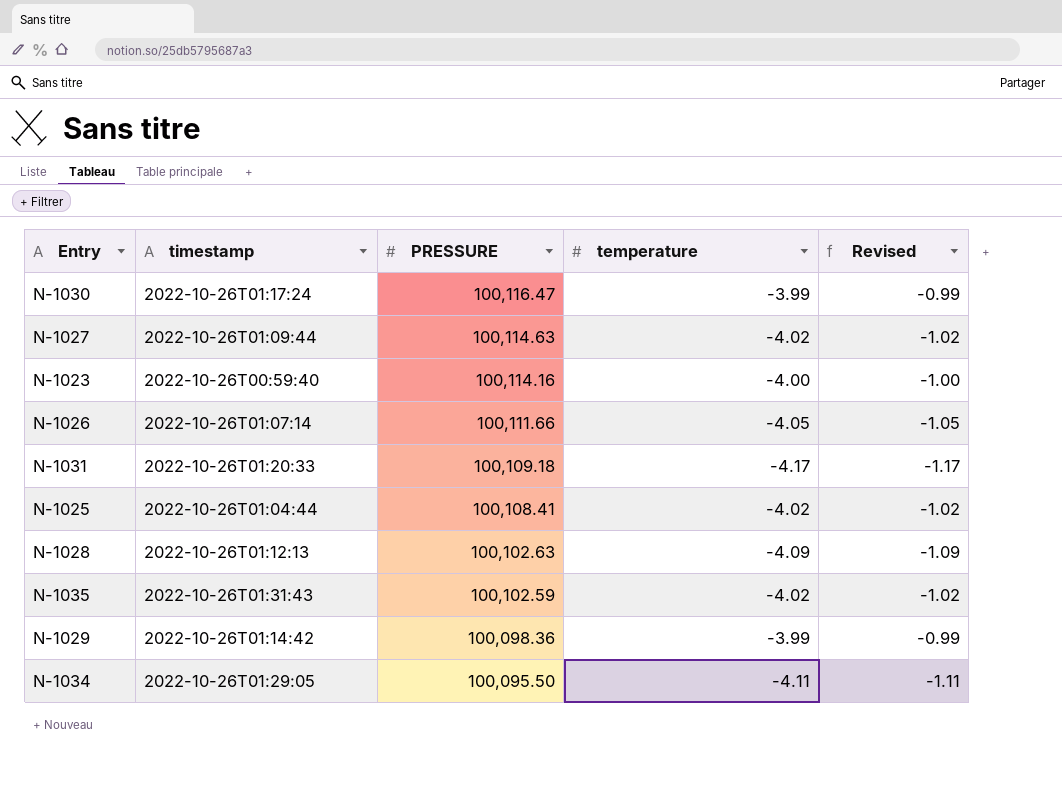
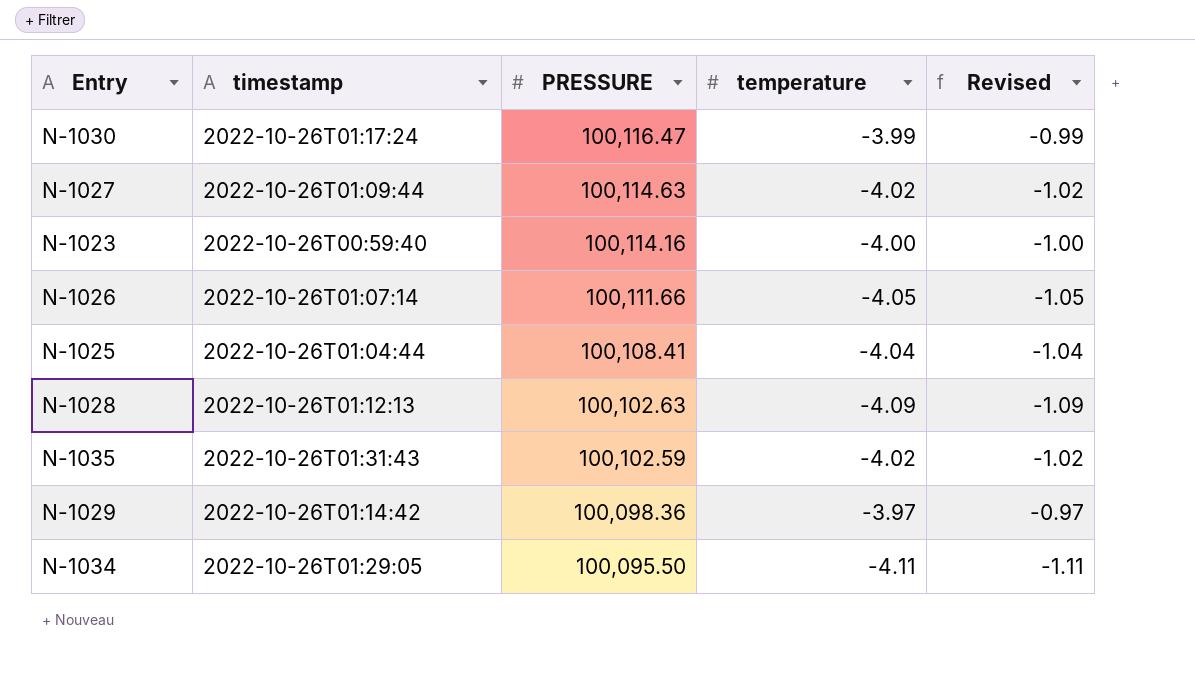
row N-1031: 2022-10-26T01:20:33 | 100,109.18 | -4.17 | -1.17 -> none
N-1025 | temperature: -4.02 -> -4.04
N-1025 | Revised: -1.02 -> -1.04
N-1029 | temperature: -3.99 -> -3.97
N-1029 | Revised: -0.99 -> -0.97

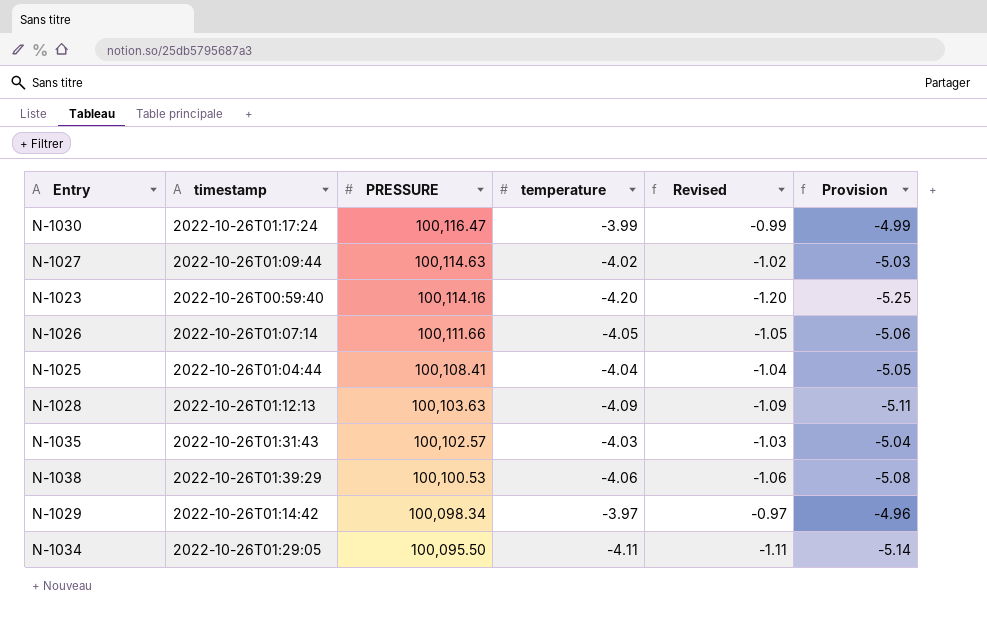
column Provision | formula: none -> [temperature] * 1.25
N-1023 | temperature: -4.00 -> -4.20
N-1023 | Revised: -1.00 -> -1.20
N-1028 | PRESSURE: 100,102.63 -> 100,103.63
N-1035 | PRESSURE: 100,102.59 -> 100,102.57
N-1035 | temperature: -4.02 -> -4.03
N-1035 | Revised: -1.02 -> -1.03
row N-1038: none -> 2022-10-26T01:39:29 | 100,100.53 | -4.06 | -1.06 | -5.08
N-1029 | PRESSURE: 100,098.36 -> 100,098.34

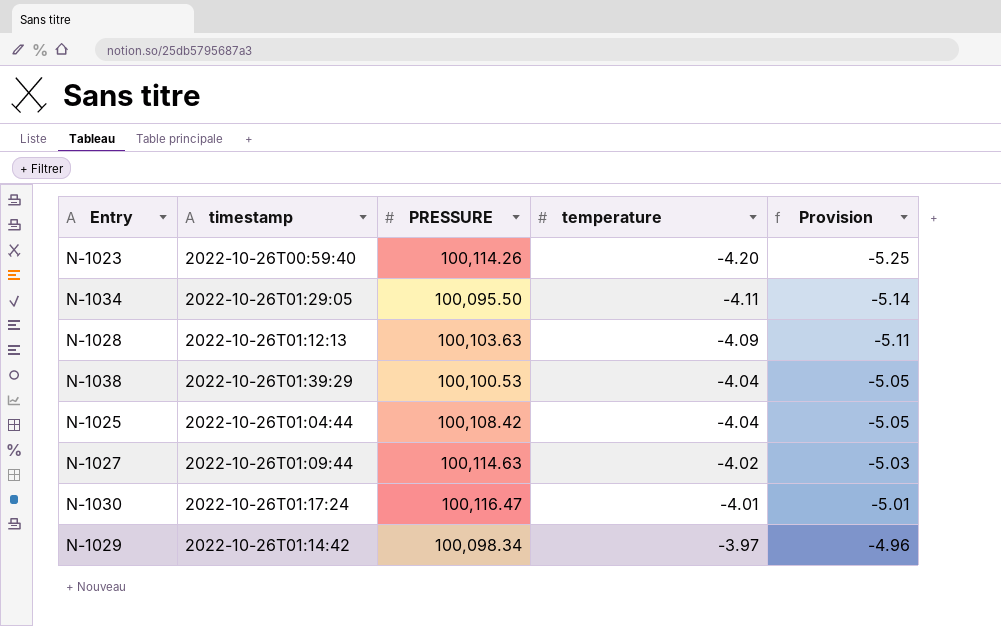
row order: PRESSURE descending -> temperature ascending
column Revised | formula: [temperature] + 3 -> none
row N-1026: 2022-10-26T01:07:14 | 100,111.66 | -4.05 | -1.05 | -5.06 -> none
row N-1035: 2022-10-26T01:31:43 | 100,102.57 | -4.03 | -1.03 | -5.04 -> none
N-1023 | PRESSURE: 100,114.16 -> 100,114.26
N-1038 | temperature: -4.06 -> -4.04
N-1038 | Provision: -5.08 -> -5.05
N-1025 | PRESSURE: 100,108.41 -> 100,108.42
N-1030 | temperature: -3.99 -> -4.01
N-1030 | Provision: -4.99 -> -5.01

